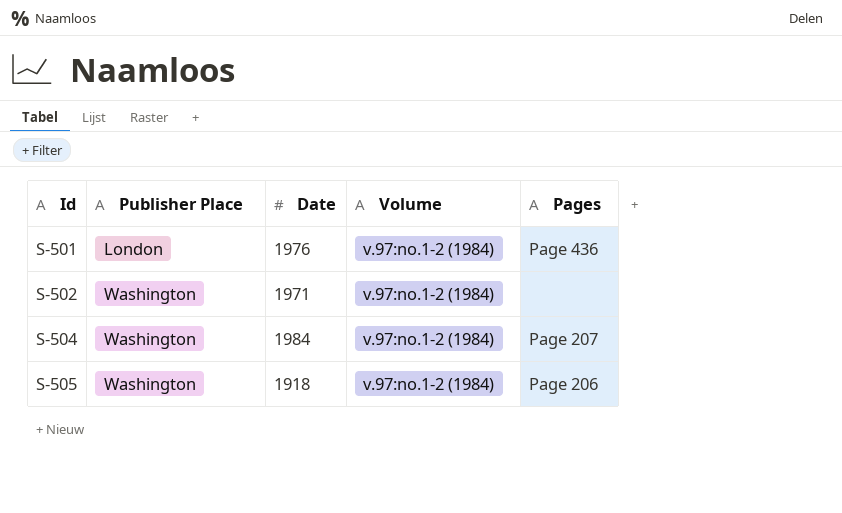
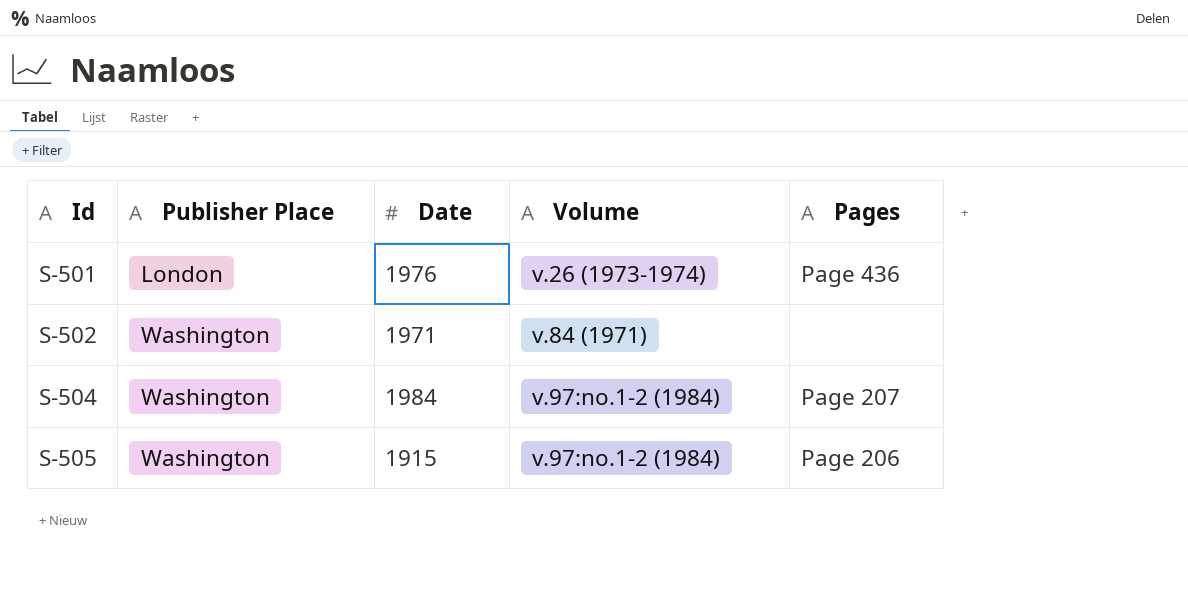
S-501 | Volume: v.97:no.1-2 (1984) -> v.26 (1973-1974)
S-502 | Volume: v.97:no.1-2 (1984) -> v.84 (1971)
S-505 | Date: 1918 -> 1915

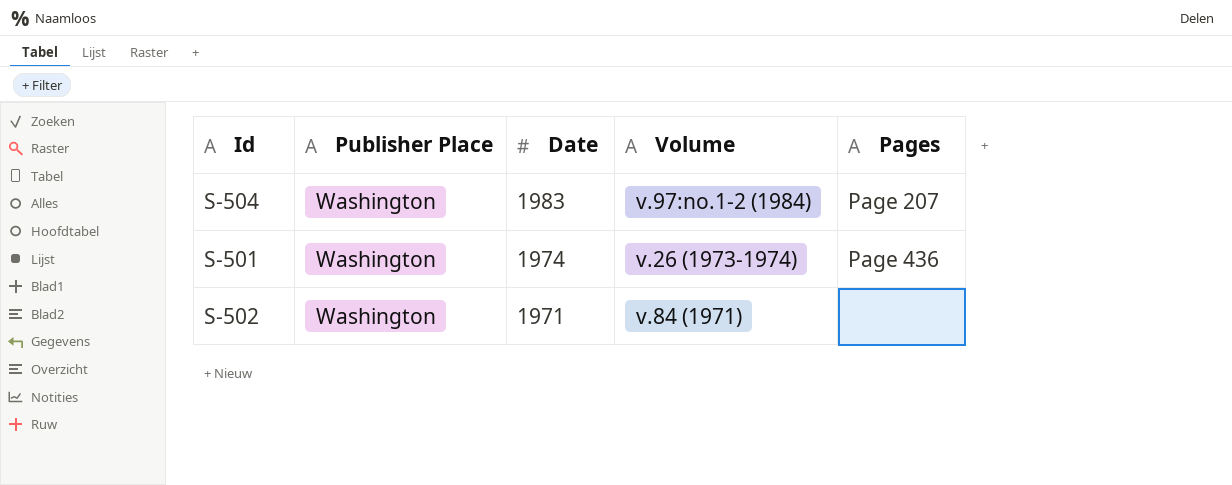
row order: Id ascending -> Date descending
row S-505: Washington | 1915 | v.97:no.1-2 (1984) | Page 206 -> none
S-504 | Date: 1984 -> 1983
S-501 | Publisher Place: London -> Washington
S-501 | Date: 1976 -> 1974

